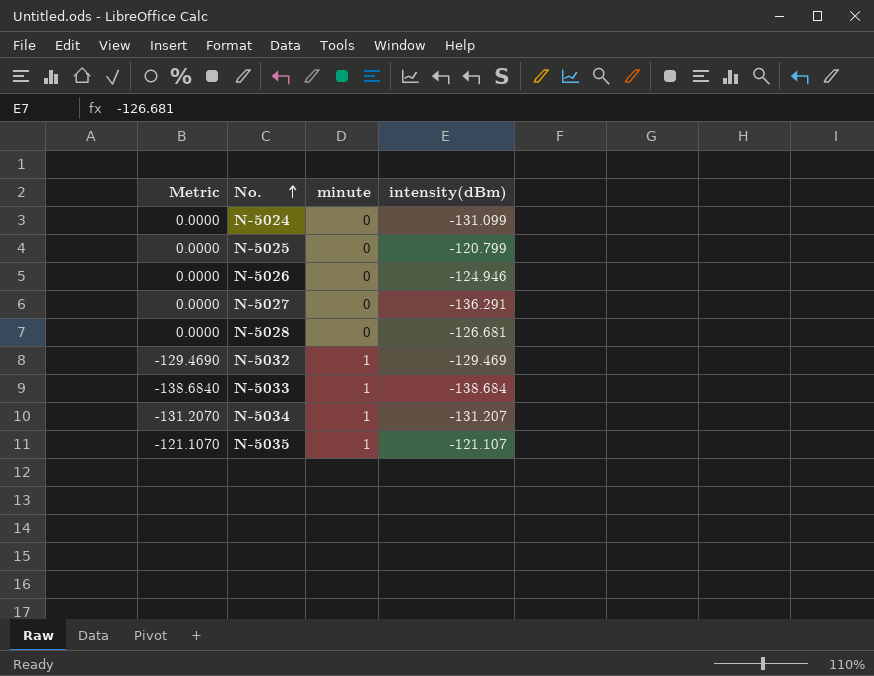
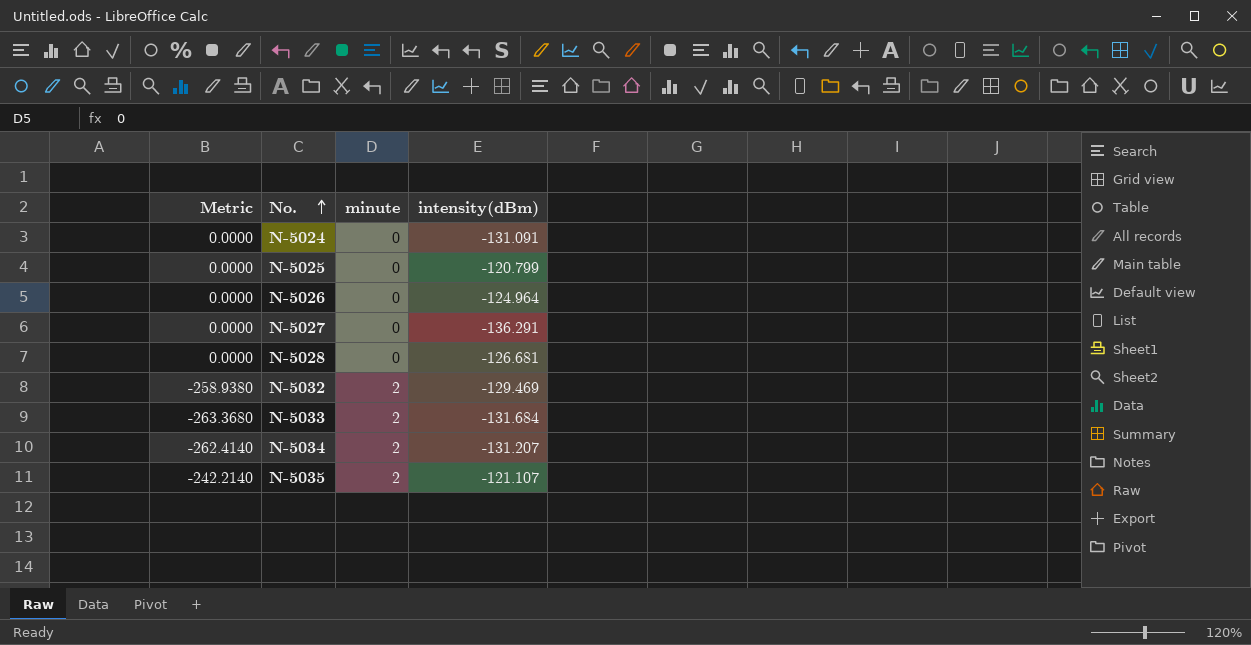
N-5024 | intensity(dBm): -131.099 -> -131.091
N-5026 | intensity(dBm): -124.946 -> -124.964
N-5032 | Metric: -129.4690 -> -258.9380
N-5032 | minute: 1 -> 2
N-5033 | Metric: -138.6840 -> -263.3680
N-5033 | minute: 1 -> 2
N-5033 | intensity(dBm): -138.684 -> -131.684
N-5034 | Metric: -131.2070 -> -262.4140
N-5034 | minute: 1 -> 2
N-5035 | Metric: -121.1070 -> -242.2140
N-5035 | minute: 1 -> 2

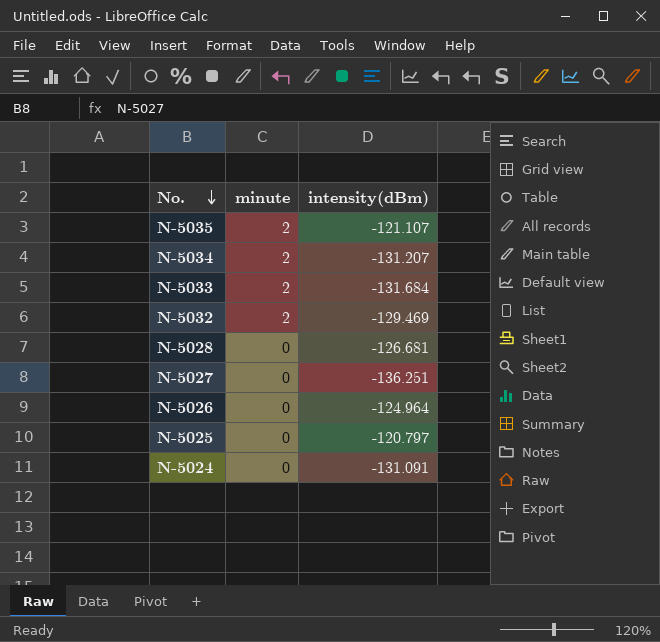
row order: No. ascending -> No. descending
column Metric | formula: [minute] * [intensity(dBm)] -> none
N-5027 | intensity(dBm): -136.291 -> -136.251
N-5025 | intensity(dBm): -120.799 -> -120.797

